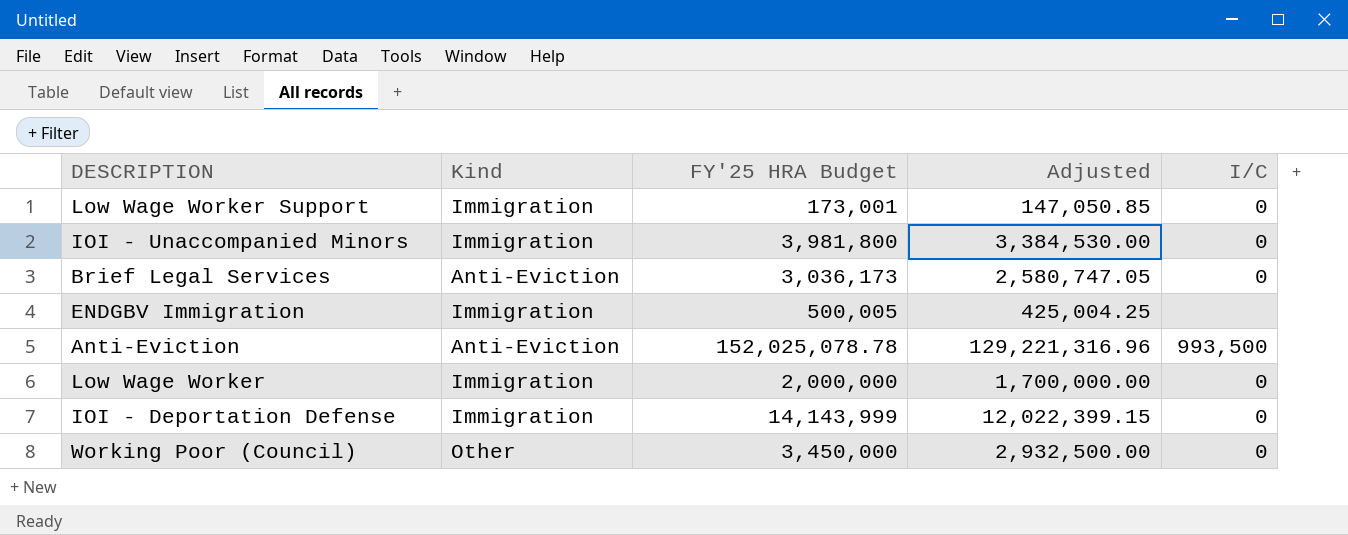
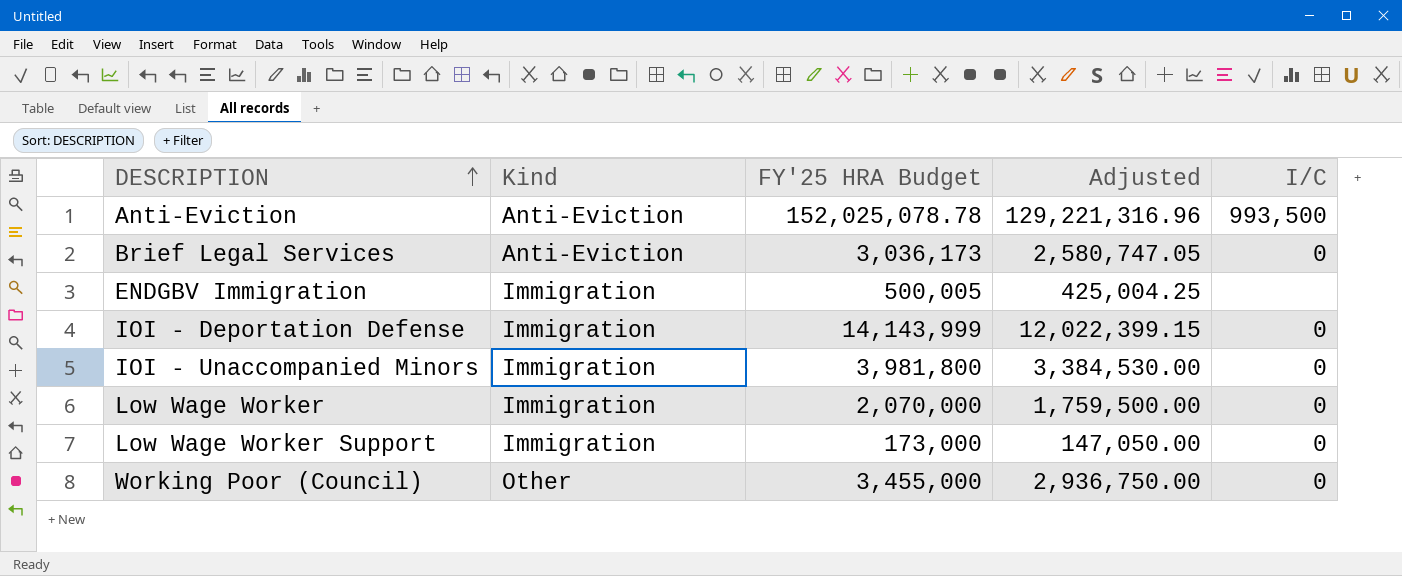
row order: none -> DESCRIPTION ascending
Low Wage Worker | FY'25 HRA Budget: 2,000,000 -> 2,070,000
Low Wage Worker | Adjusted: 1,700,000.00 -> 1,759,500.00
Low Wage Worker Support | FY'25 HRA Budget: 173,001 -> 173,000
Low Wage Worker Support | Adjusted: 147,050.85 -> 147,050.00
Working Poor (Council) | FY'25 HRA Budget: 3,450,000 -> 3,455,000
Working Poor (Council) | Adjusted: 2,932,500.00 -> 2,936,750.00

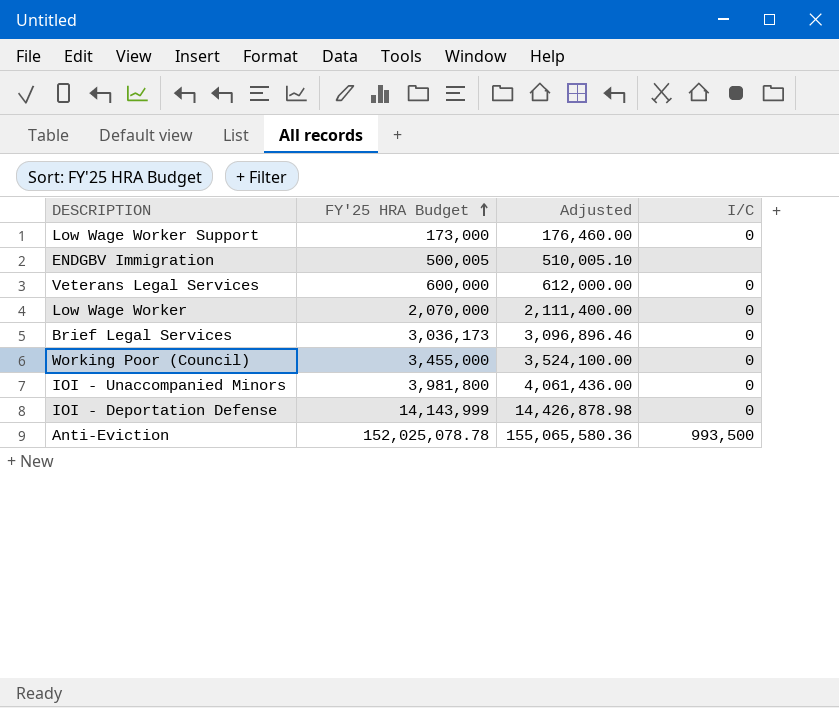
row order: DESCRIPTION ascending -> FY'25 HRA Budget ascending
column Kind | position: 2 -> none
column Adjusted | formula: [FY'25 HRA Budget] * 0.85 -> [FY'25 HRA Budget] * 1.02
row Veterans Legal Services: none -> 600,000 | 612,000.00 | 0

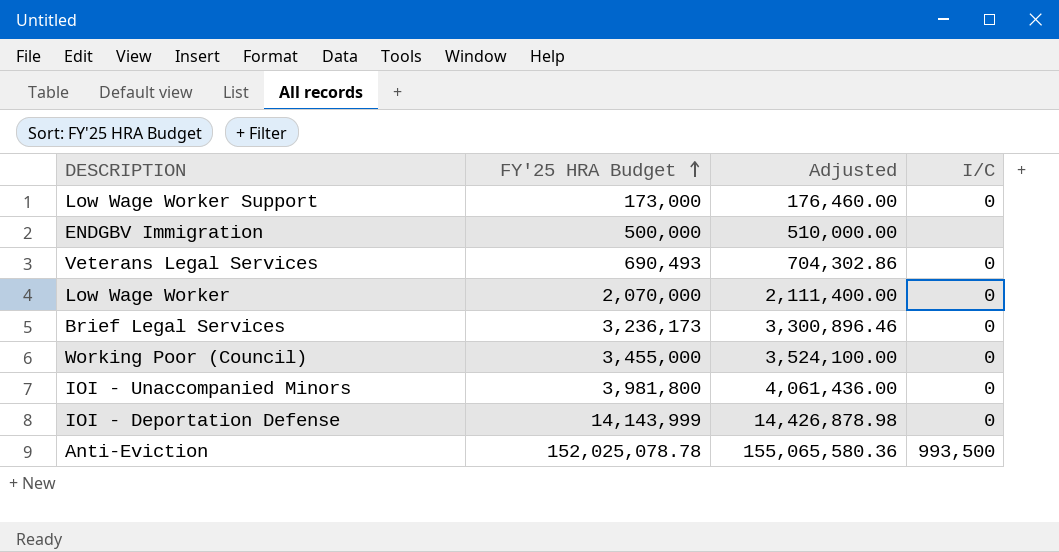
ENDGBV Immigration | FY'25 HRA Budget: 500,005 -> 500,000
ENDGBV Immigration | Adjusted: 510,005.10 -> 510,000.00
Veterans Legal Services | FY'25 HRA Budget: 600,000 -> 690,493
Veterans Legal Services | Adjusted: 612,000.00 -> 704,302.86
Brief Legal Services | FY'25 HRA Budget: 3,036,173 -> 3,236,173
Brief Legal Services | Adjusted: 3,096,896.46 -> 3,300,896.46

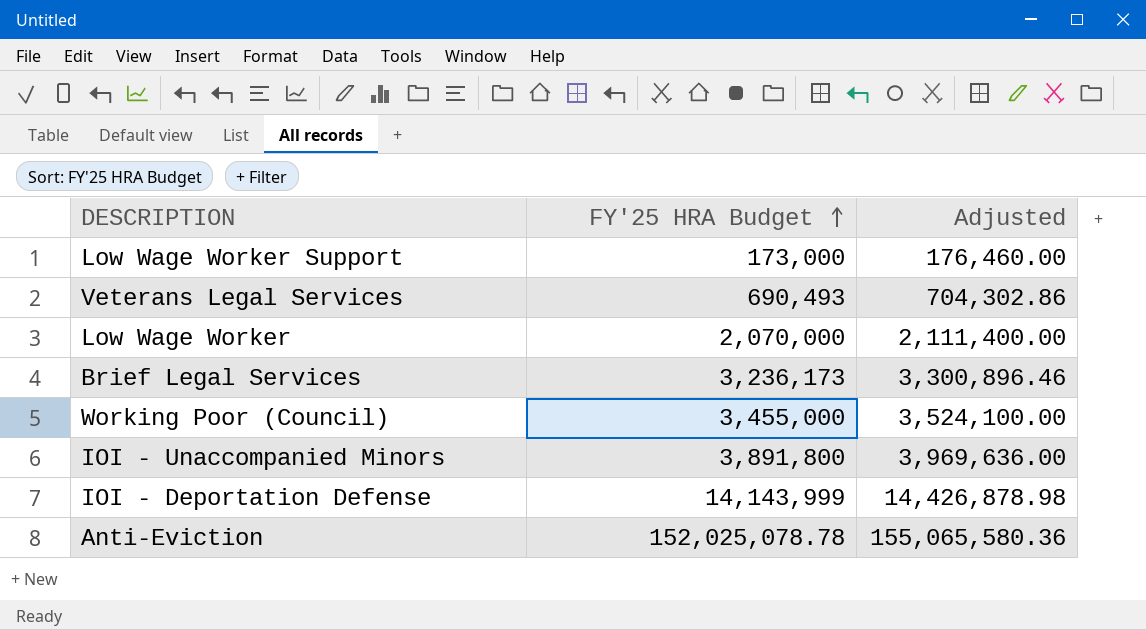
column I/C | position: 4 -> none
row ENDGBV Immigration: 500,000 | 510,000.00 | none -> none
IOI - Unaccompanied Minors | FY'25 HRA Budget: 3,981,800 -> 3,891,800
IOI - Unaccompanied Minors | Adjusted: 4,061,436.00 -> 3,969,636.00

